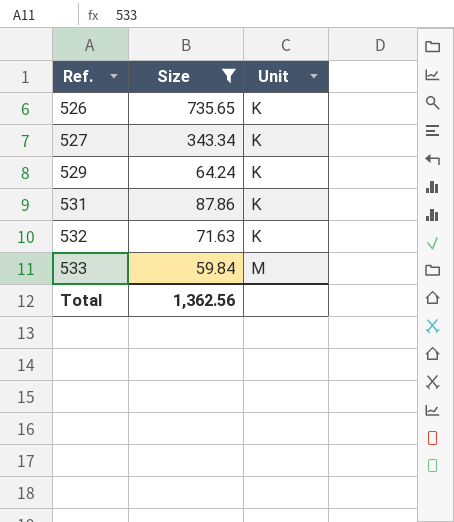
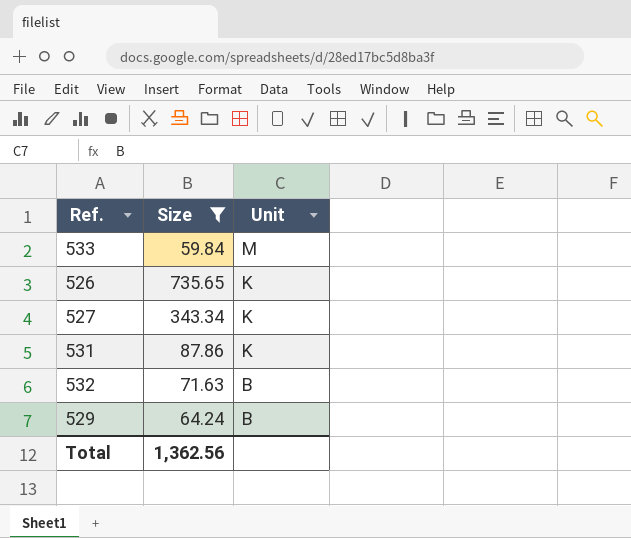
row order: Ref. ascending -> Unit descending
532 | Unit: K -> B
529 | Unit: K -> B

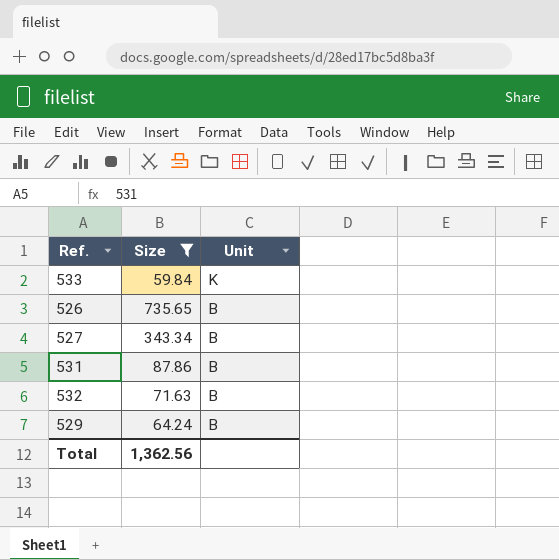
533 | Unit: M -> K
526 | Unit: K -> B
527 | Unit: K -> B
531 | Unit: K -> B

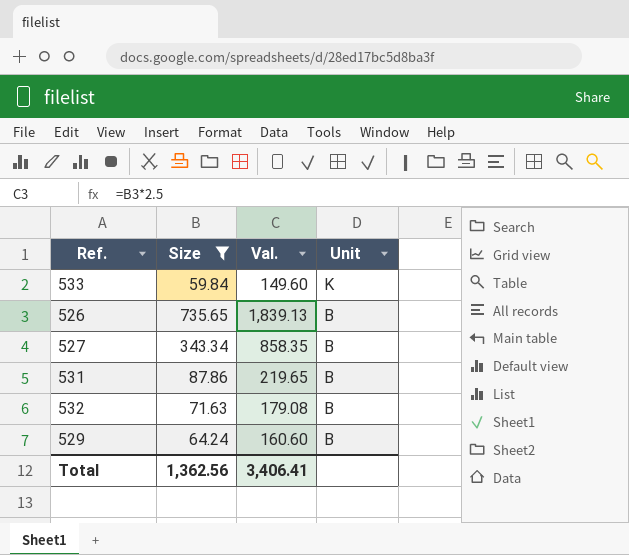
column Val. | formula: none -> [Size] * 2.5

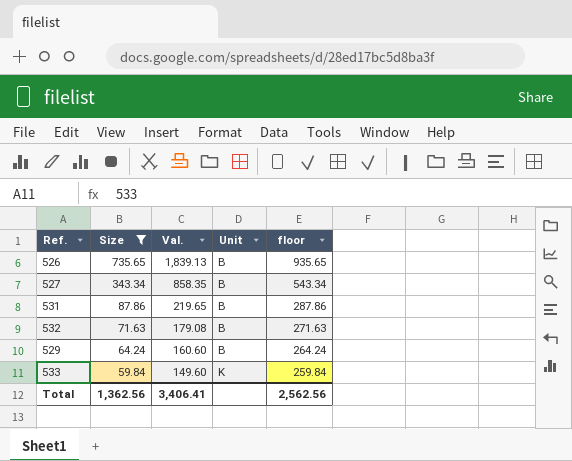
row order: Unit descending -> Size descending
column floor | formula: none -> [Size] + 200

